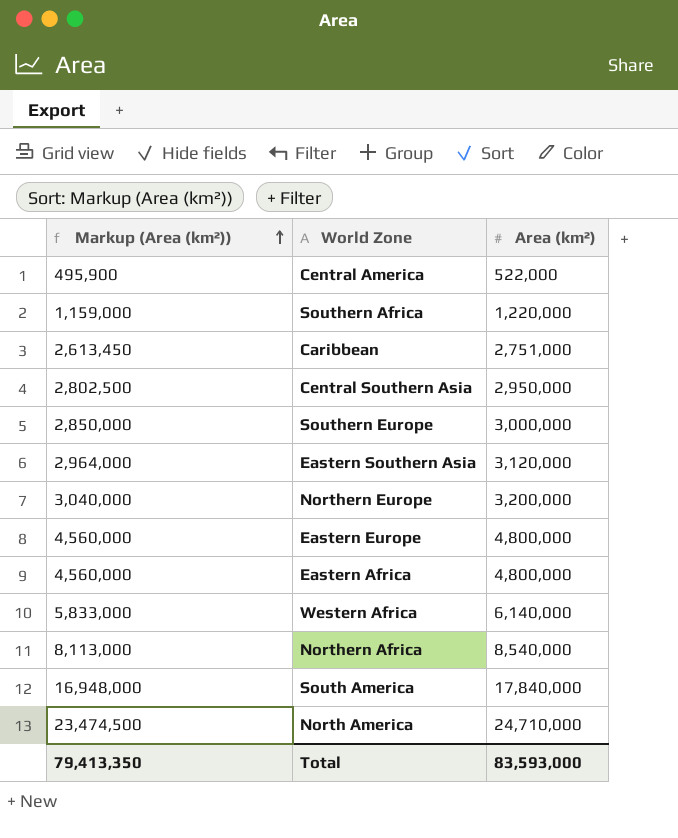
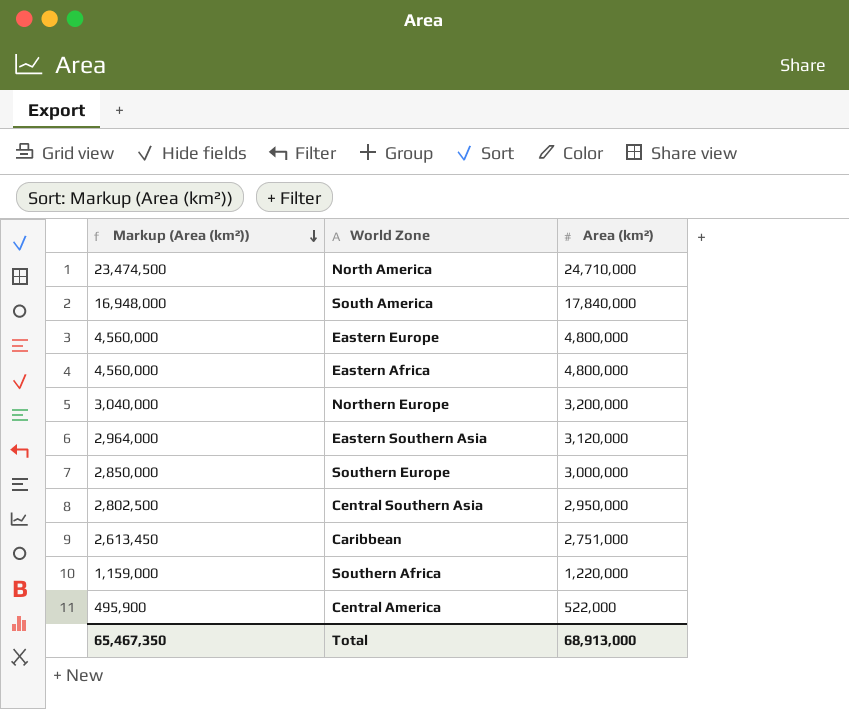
row order: Markup (Area (km²)) ascending -> Markup (Area (km²)) descending
row Western Africa: 5,833,000 | 6,140,000 -> none
row Northern Africa: 8,113,000 | 8,540,000 -> none
Total | Markup (Area (km²)): 79,413,350 -> 65,467,350
Total | Area (km²): 83,593,000 -> 68,913,000

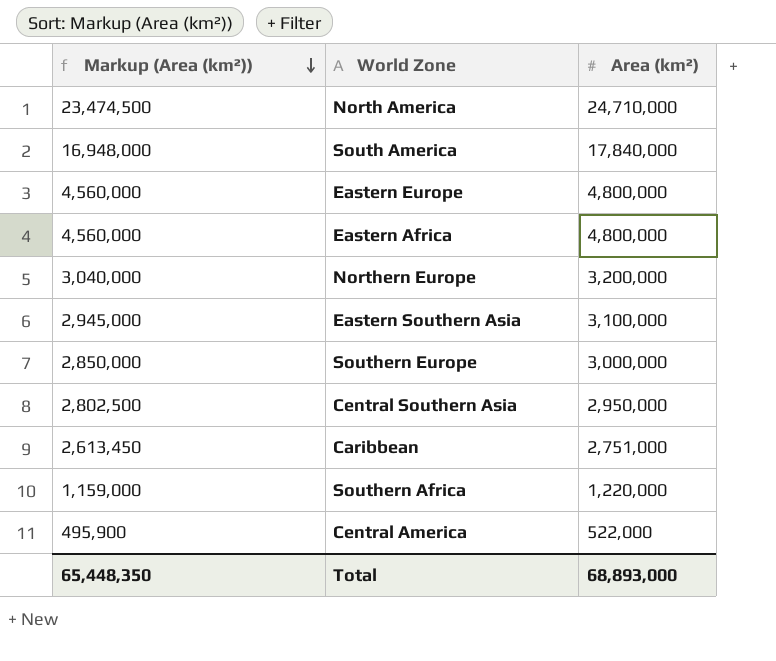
Eastern Southern Asia | Markup (Area (km²)): 2,964,000 -> 2,945,000
Eastern Southern Asia | Area (km²): 3,120,000 -> 3,100,000
Total | Markup (Area (km²)): 65,467,350 -> 65,448,350
Total | Area (km²): 68,913,000 -> 68,893,000

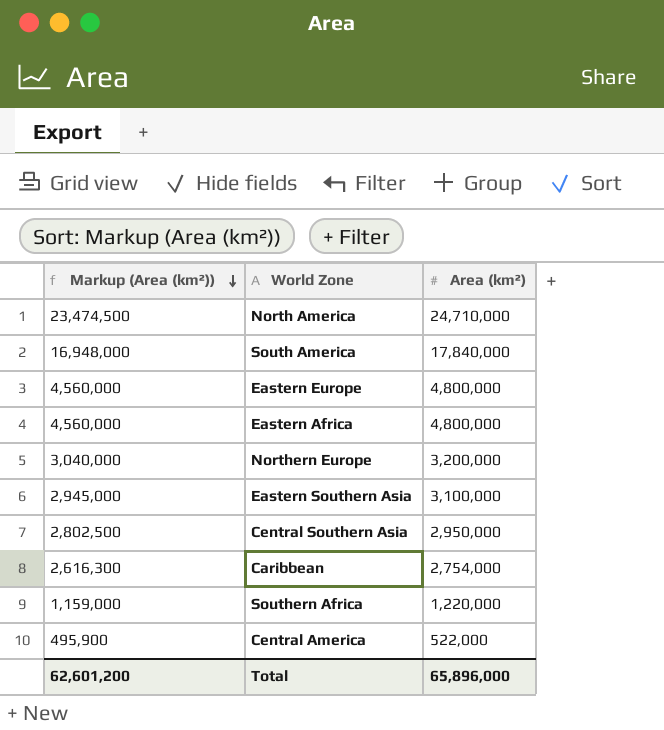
row Southern Europe: 2,850,000 | 3,000,000 -> none
Caribbean | Markup (Area (km²)): 2,613,450 -> 2,616,300
Caribbean | Area (km²): 2,751,000 -> 2,754,000
Total | Markup (Area (km²)): 65,448,350 -> 62,601,200
Total | Area (km²): 68,893,000 -> 65,896,000

